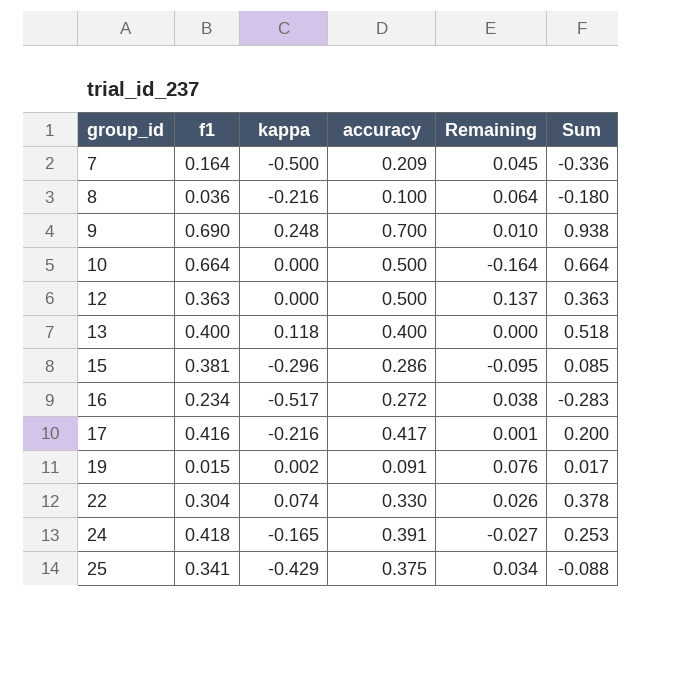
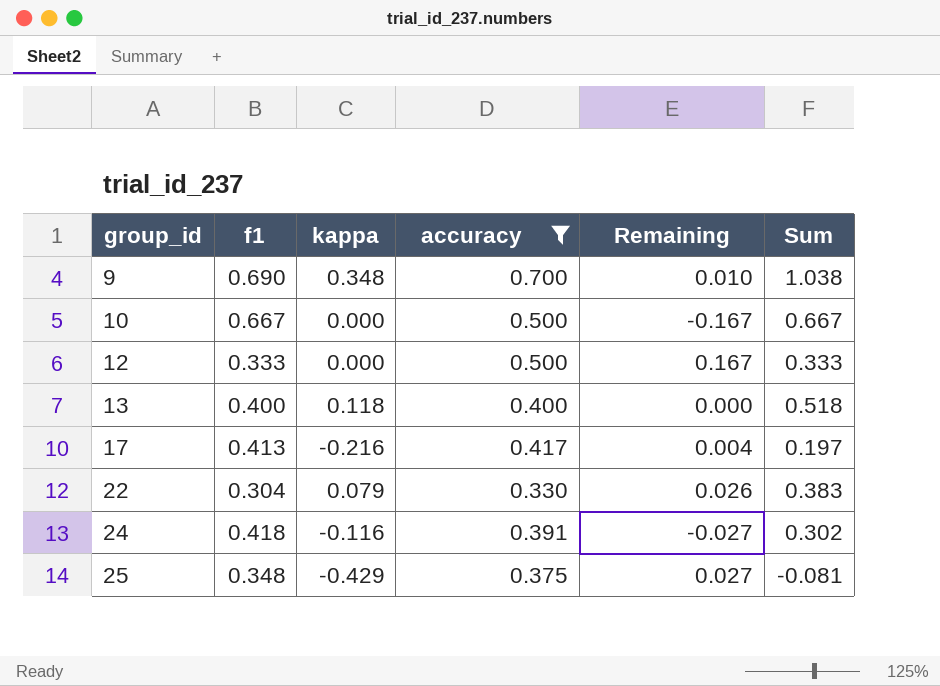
filter: none -> accuracy >= 0.330
9 | kappa: 0.248 -> 0.348
9 | Sum: 0.938 -> 1.038
10 | f1: 0.664 -> 0.667
10 | Remaining: -0.164 -> -0.167
10 | Sum: 0.664 -> 0.667
12 | f1: 0.363 -> 0.333
12 | Remaining: 0.137 -> 0.167
12 | Sum: 0.363 -> 0.333
17 | f1: 0.416 -> 0.413
17 | Remaining: 0.001 -> 0.004
17 | Sum: 0.200 -> 0.197
22 | kappa: 0.074 -> 0.079
22 | Sum: 0.378 -> 0.383
24 | kappa: -0.165 -> -0.116
24 | Sum: 0.253 -> 0.302
25 | f1: 0.341 -> 0.348
25 | Remaining: 0.034 -> 0.027
25 | Sum: -0.088 -> -0.081

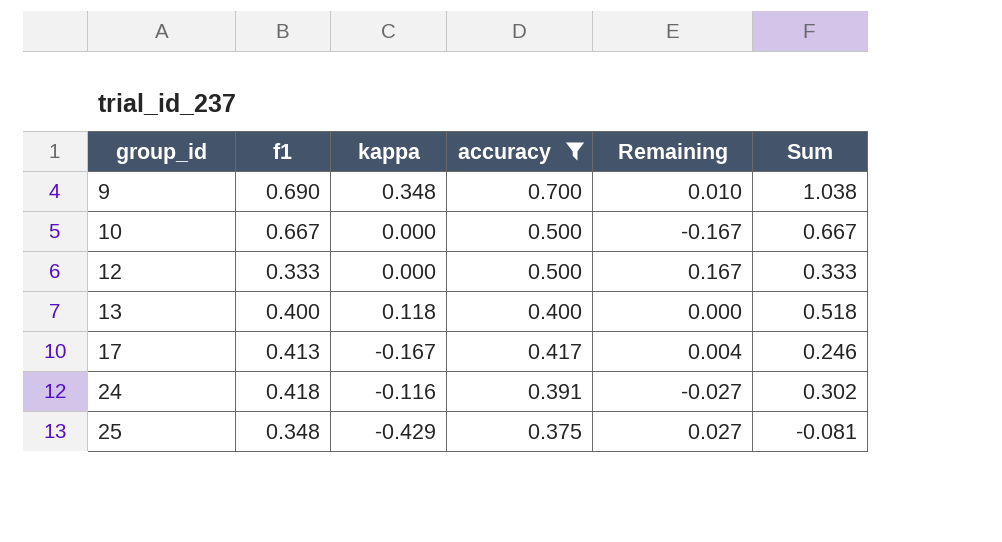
row 22: 0.304 | 0.079 | 0.330 | 0.026 | 0.383 -> none
17 | kappa: -0.216 -> -0.167
17 | Sum: 0.197 -> 0.246

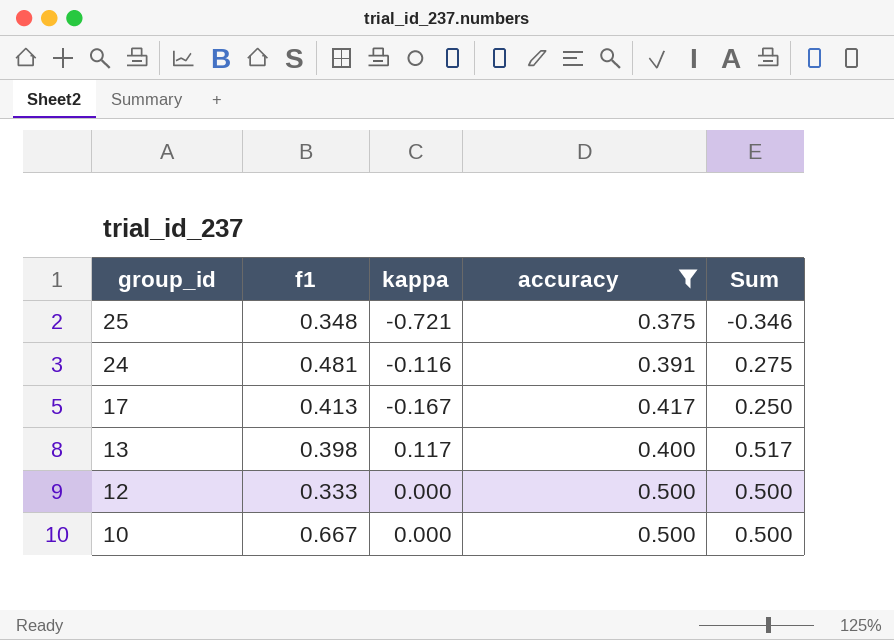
row order: group_id ascending -> group_id descending
column Remaining | formula: [accuracy] - [f1] -> none
column Sum | formula: [f1] + [kappa] -> [kappa] + [accuracy]
row 9: 0.690 | 0.348 | 0.700 | 0.010 | 1.038 -> none
25 | kappa: -0.429 -> -0.721
24 | f1: 0.418 -> 0.481
13 | f1: 0.400 -> 0.398
13 | kappa: 0.118 -> 0.117

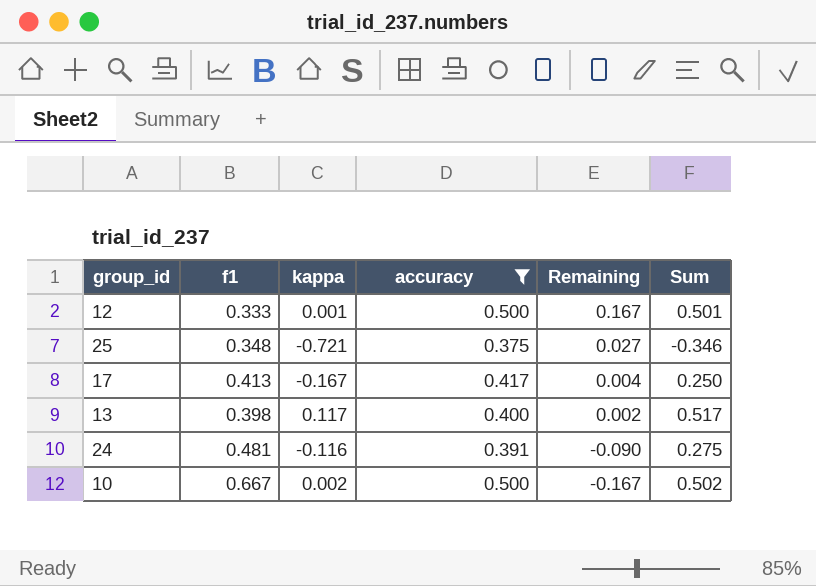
row order: group_id descending -> Remaining descending
column Remaining | formula: none -> [accuracy] - [f1]
12 | kappa: 0.000 -> 0.001
12 | Sum: 0.500 -> 0.501
10 | kappa: 0.000 -> 0.002
10 | Sum: 0.500 -> 0.502

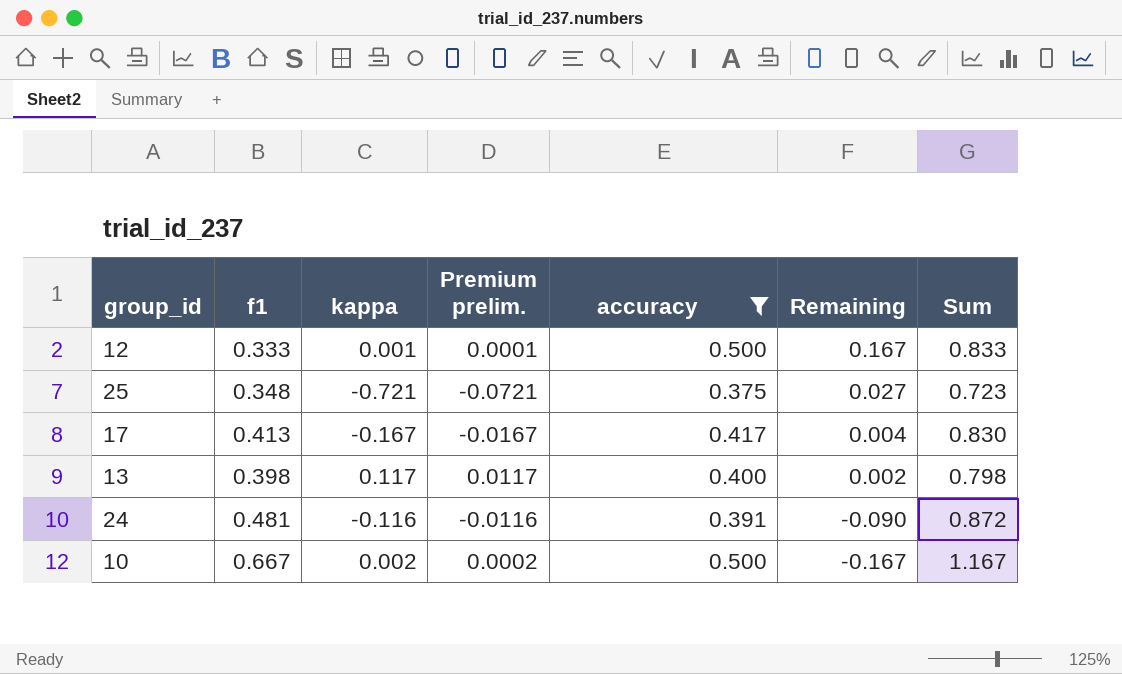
column Premium prelim. | formula: none -> [kappa] * 0.1
column Sum | formula: [kappa] + [accuracy] -> [f1] + [accuracy]

